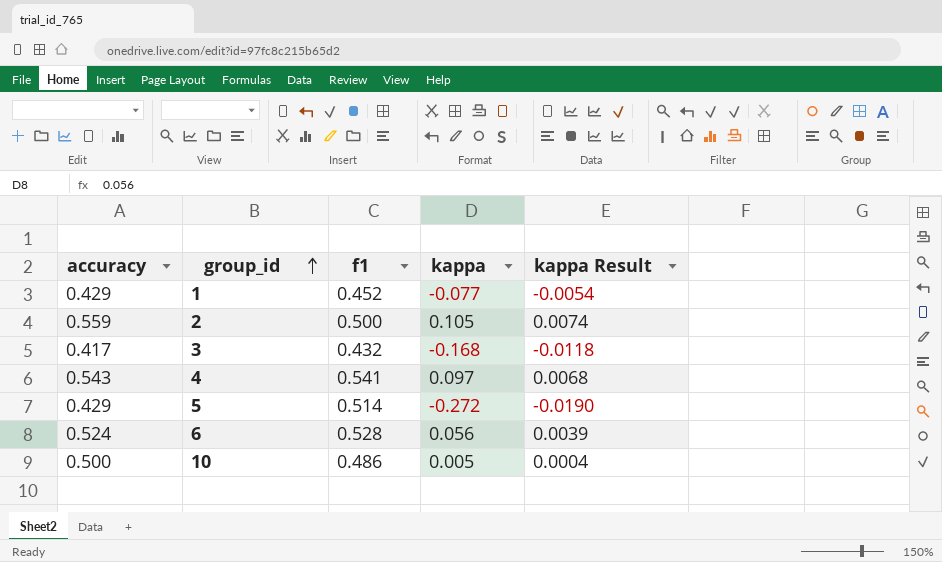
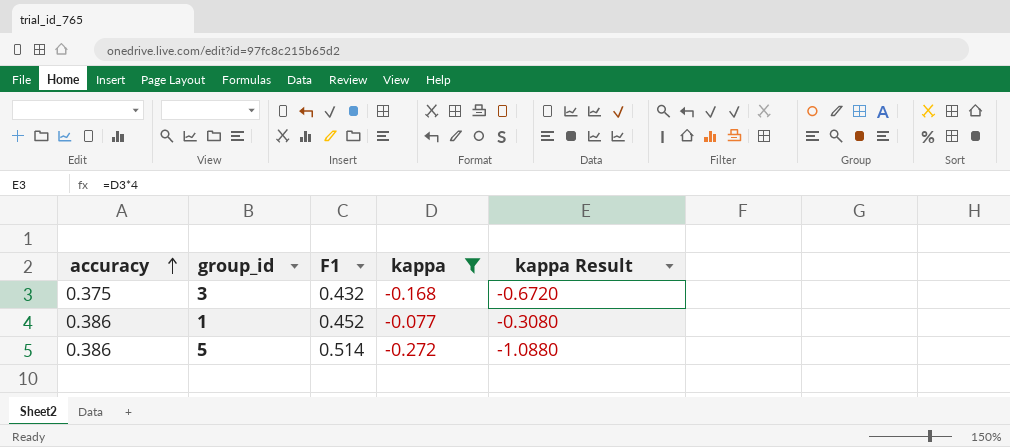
filter: none -> kappa <= -0.077
row order: group_id ascending -> accuracy ascending
column name: f1 -> F1
column kappa Result | formula: [kappa] * 0.07 -> [kappa] * 4
3 | accuracy: 0.417 -> 0.375
1 | accuracy: 0.429 -> 0.386
5 | accuracy: 0.429 -> 0.386

